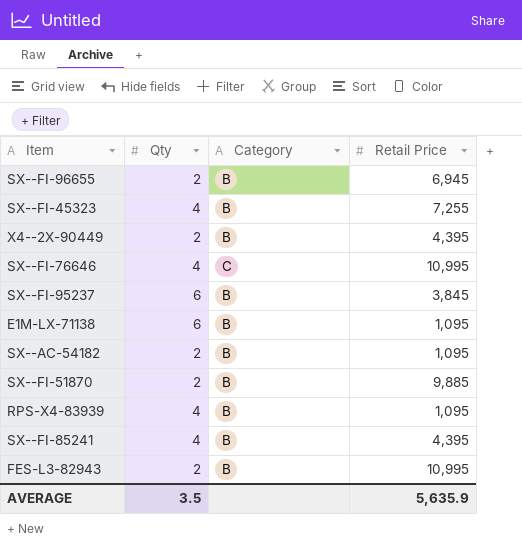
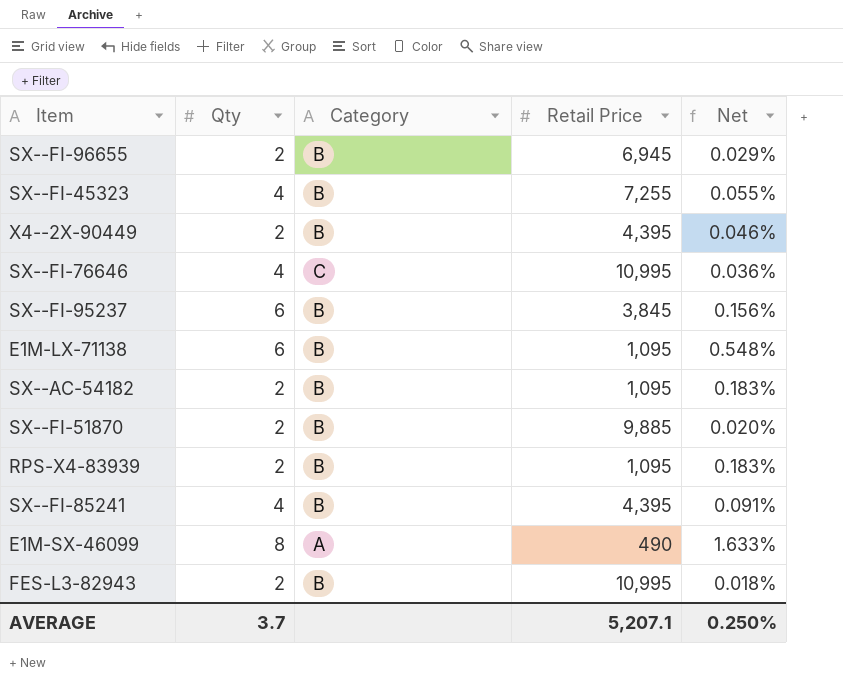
column Net | formula: none -> [Qty] / [Retail Price]
RPS-X4-83939 | Qty: 4 -> 2
row E1M-SX-46099: none -> 8 | A | 490 | 1.633%
AVERAGE | Qty: 3.5 -> 3.7
AVERAGE | Retail Price: 5,635.9 -> 5,207.1

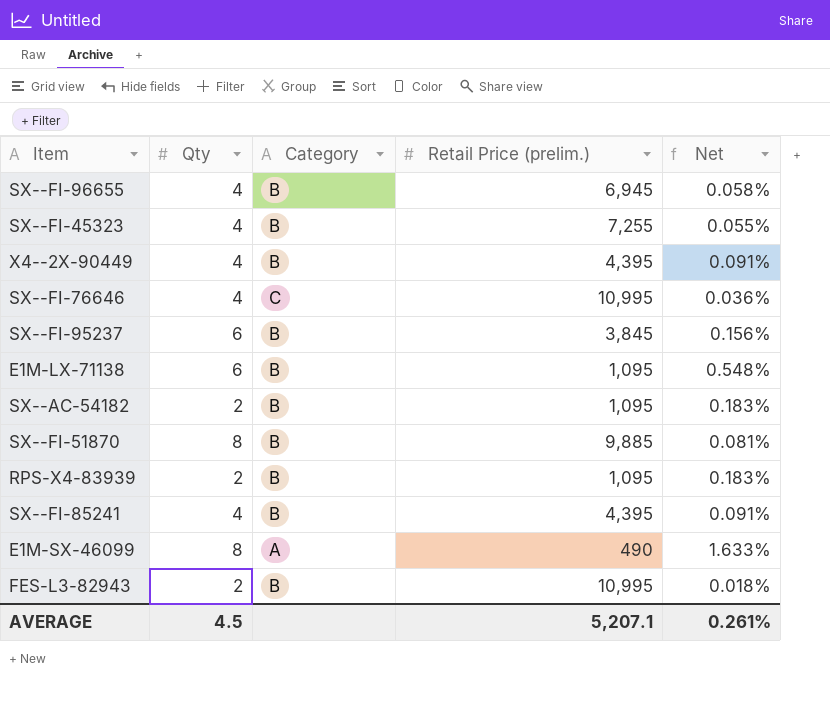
column name: Retail Price -> Retail Price (prelim.)
SX--FI-96655 | Qty: 2 -> 4
SX--FI-96655 | Net: 0.029% -> 0.058%
X4--2X-90449 | Qty: 2 -> 4
X4--2X-90449 | Net: 0.046% -> 0.091%
SX--FI-51870 | Qty: 2 -> 8
SX--FI-51870 | Net: 0.020% -> 0.081%
AVERAGE | Qty: 3.7 -> 4.5
AVERAGE | Net: 0.250% -> 0.261%

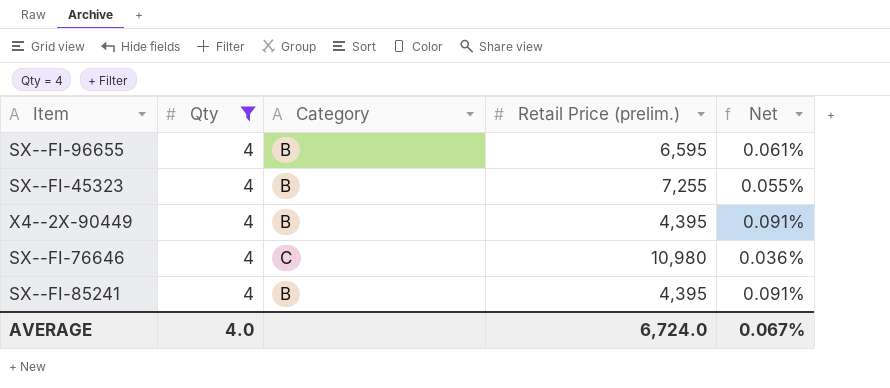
filter: none -> Qty = 4
SX--FI-96655 | Retail Price (prelim.): 6,945 -> 6,595
SX--FI-96655 | Net: 0.058% -> 0.061%
SX--FI-76646 | Retail Price (prelim.): 10,995 -> 10,980
AVERAGE | Qty: 4.5 -> 4.0
AVERAGE | Retail Price (prelim.): 5,207.1 -> 6,724.0
AVERAGE | Net: 0.261% -> 0.067%

